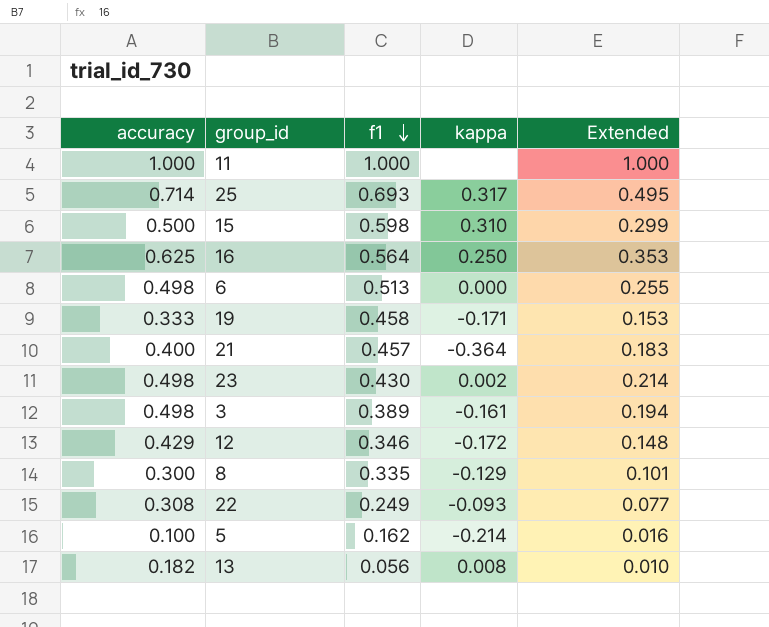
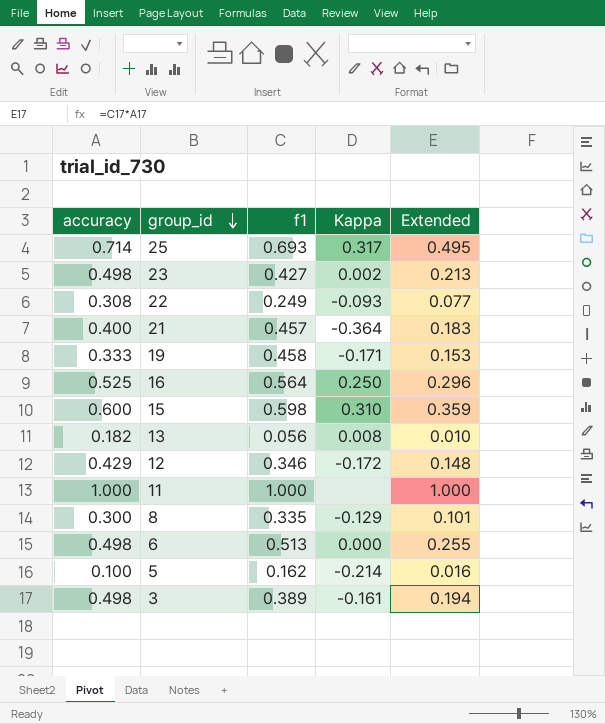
row order: f1 descending -> group_id descending
column name: kappa -> Kappa
23 | f1: 0.430 -> 0.427
23 | Extended: 0.214 -> 0.213
16 | accuracy: 0.625 -> 0.525
16 | Extended: 0.353 -> 0.296
15 | accuracy: 0.500 -> 0.600
15 | Extended: 0.299 -> 0.359

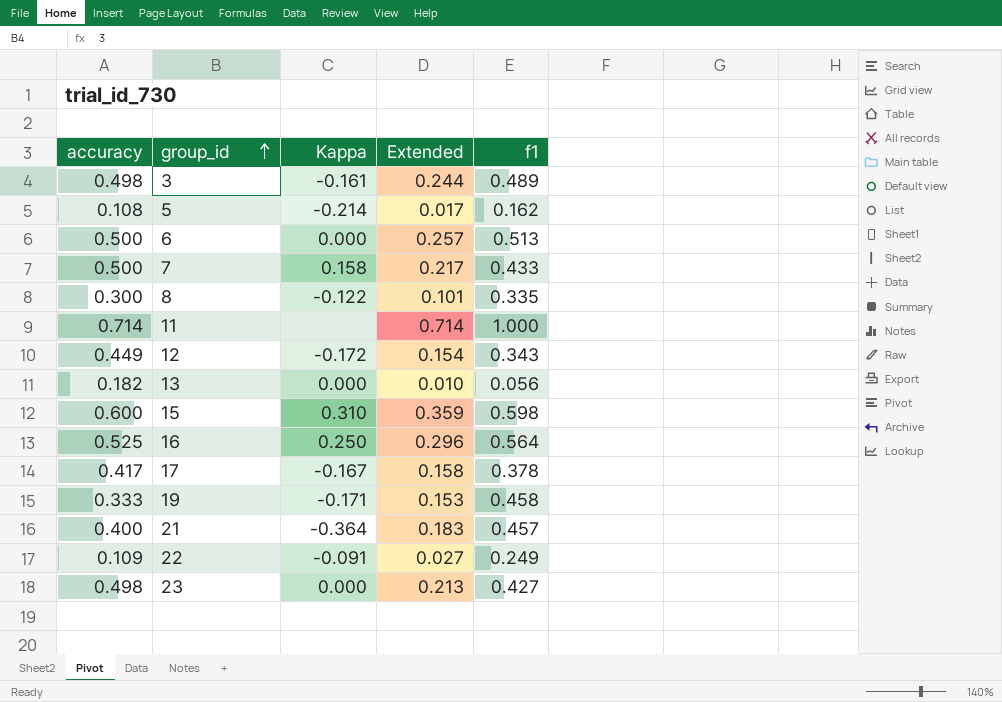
row order: group_id descending -> group_id ascending
column f1 | position: 3 -> 5
row 25: 0.714 | 0.693 | 0.317 | 0.495 -> none
3 | Extended: 0.194 -> 0.244
3 | f1: 0.389 -> 0.489
5 | accuracy: 0.100 -> 0.108
5 | Extended: 0.016 -> 0.017
6 | accuracy: 0.498 -> 0.500
6 | Extended: 0.255 -> 0.257
row 7: none -> 0.500 | 0.158 | 0.217 | 0.433
8 | Kappa: -0.129 -> -0.122
11 | accuracy: 1.000 -> 0.714
11 | Extended: 1.000 -> 0.714
12 | accuracy: 0.429 -> 0.449
12 | Extended: 0.148 -> 0.154
12 | f1: 0.346 -> 0.343
13 | Kappa: 0.008 -> 0.000
row 17: none -> 0.417 | -0.167 | 0.158 | 0.378
22 | accuracy: 0.308 -> 0.109
22 | Kappa: -0.093 -> -0.091
22 | Extended: 0.077 -> 0.027
23 | Kappa: 0.002 -> 0.000

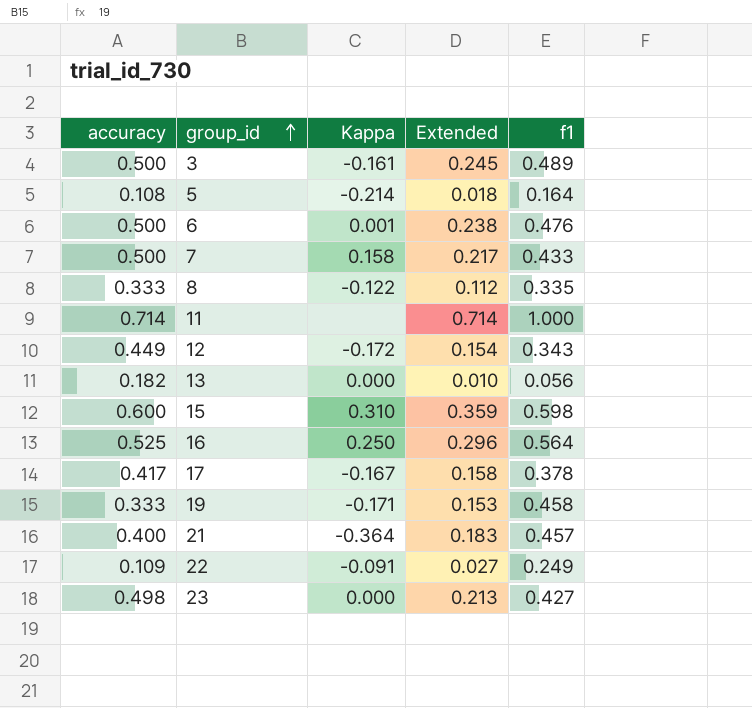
3 | accuracy: 0.498 -> 0.500
3 | Extended: 0.244 -> 0.245
5 | Extended: 0.017 -> 0.018
5 | f1: 0.162 -> 0.164
6 | Kappa: 0.000 -> 0.001
6 | Extended: 0.257 -> 0.238
6 | f1: 0.513 -> 0.476
8 | accuracy: 0.300 -> 0.333
8 | Extended: 0.101 -> 0.112

